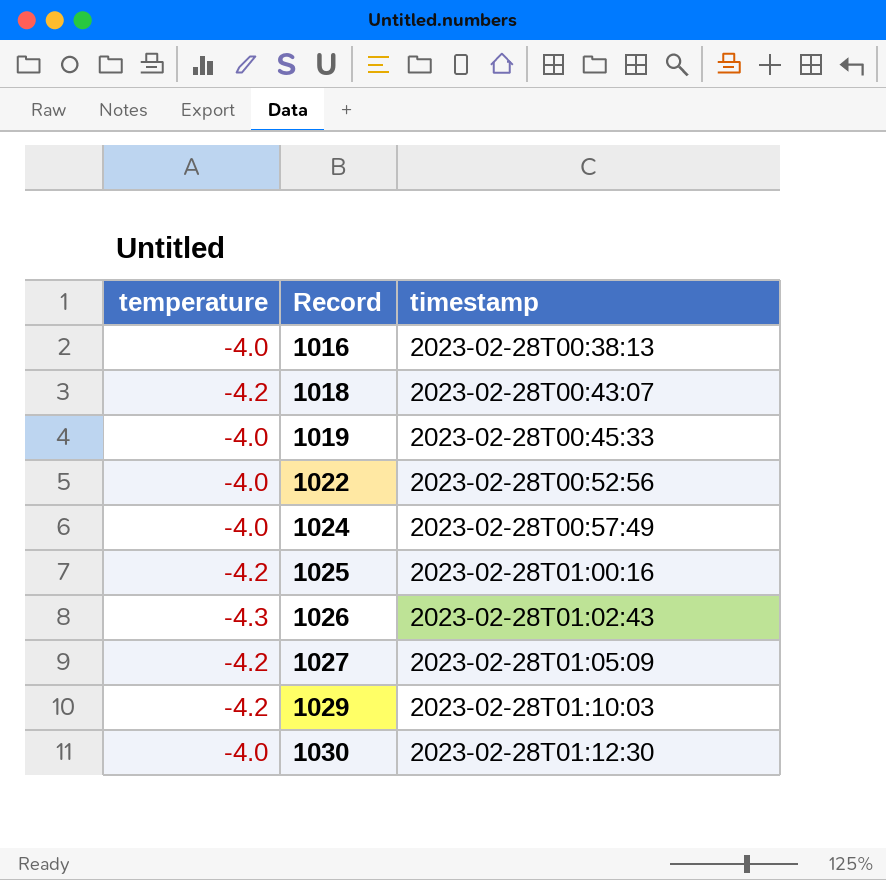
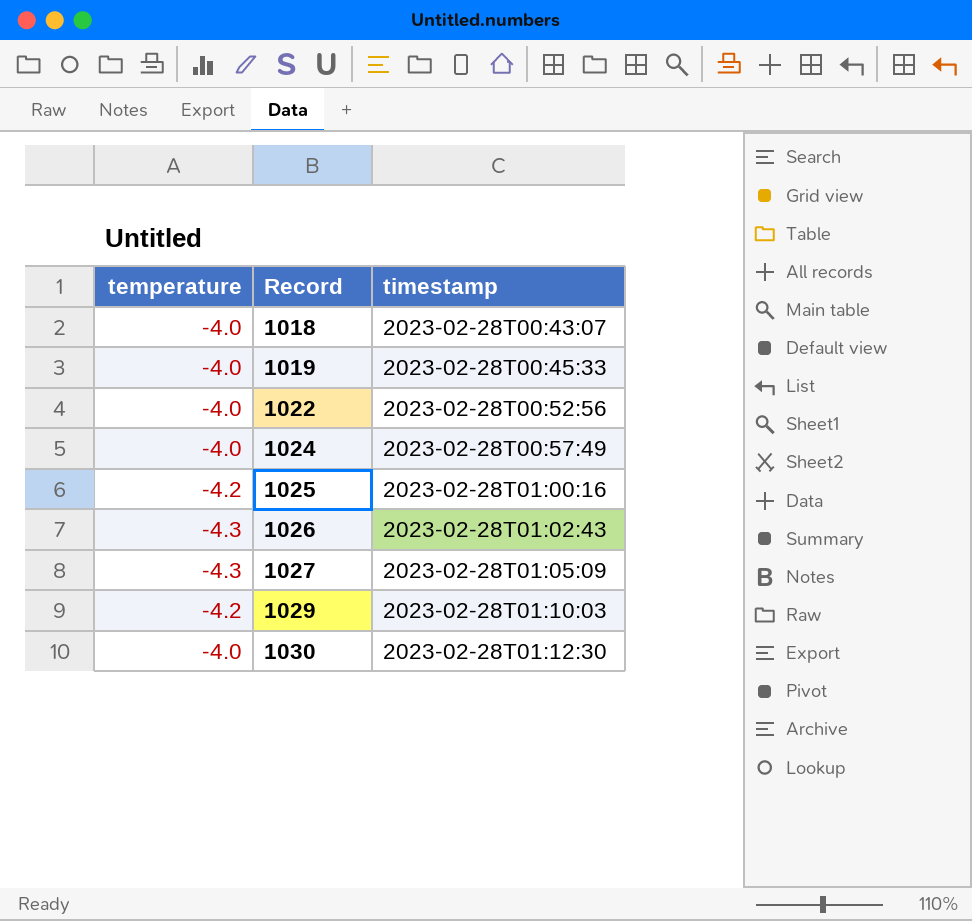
row 1016: -4.0 | 2023-02-28T00:38:13 -> none
1018 | temperature: -4.2 -> -4.0
1027 | temperature: -4.2 -> -4.3

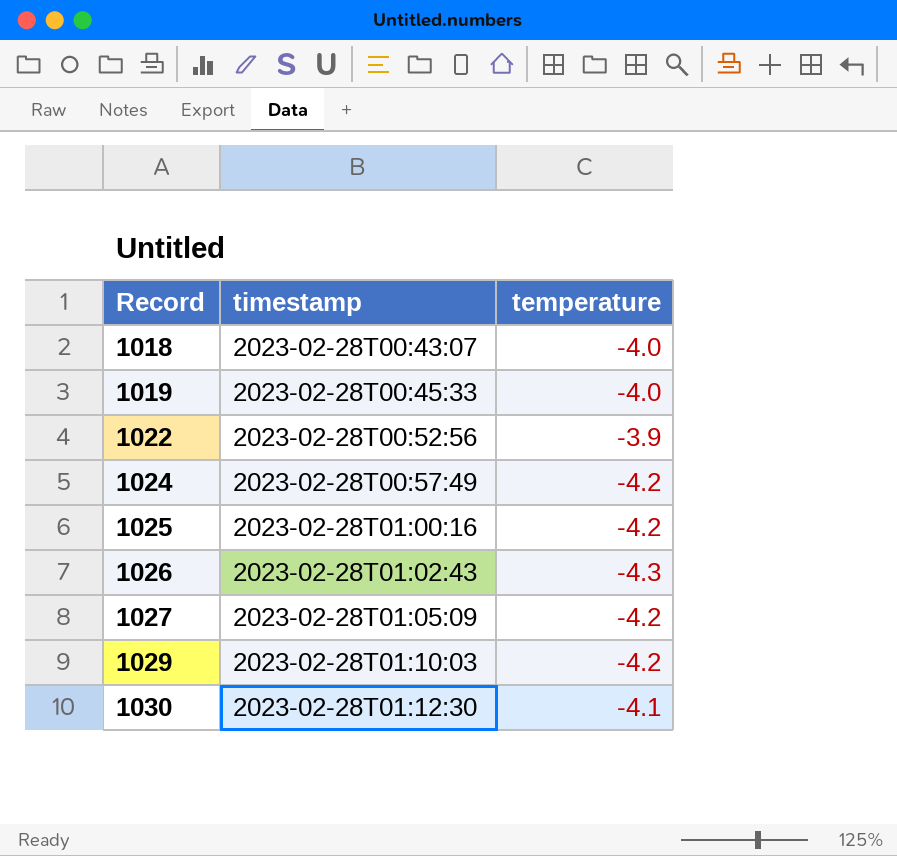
column temperature | position: 1 -> 3
1022 | temperature: -4.0 -> -3.9
1024 | temperature: -4.0 -> -4.2
1027 | temperature: -4.3 -> -4.2
1030 | temperature: -4.0 -> -4.1

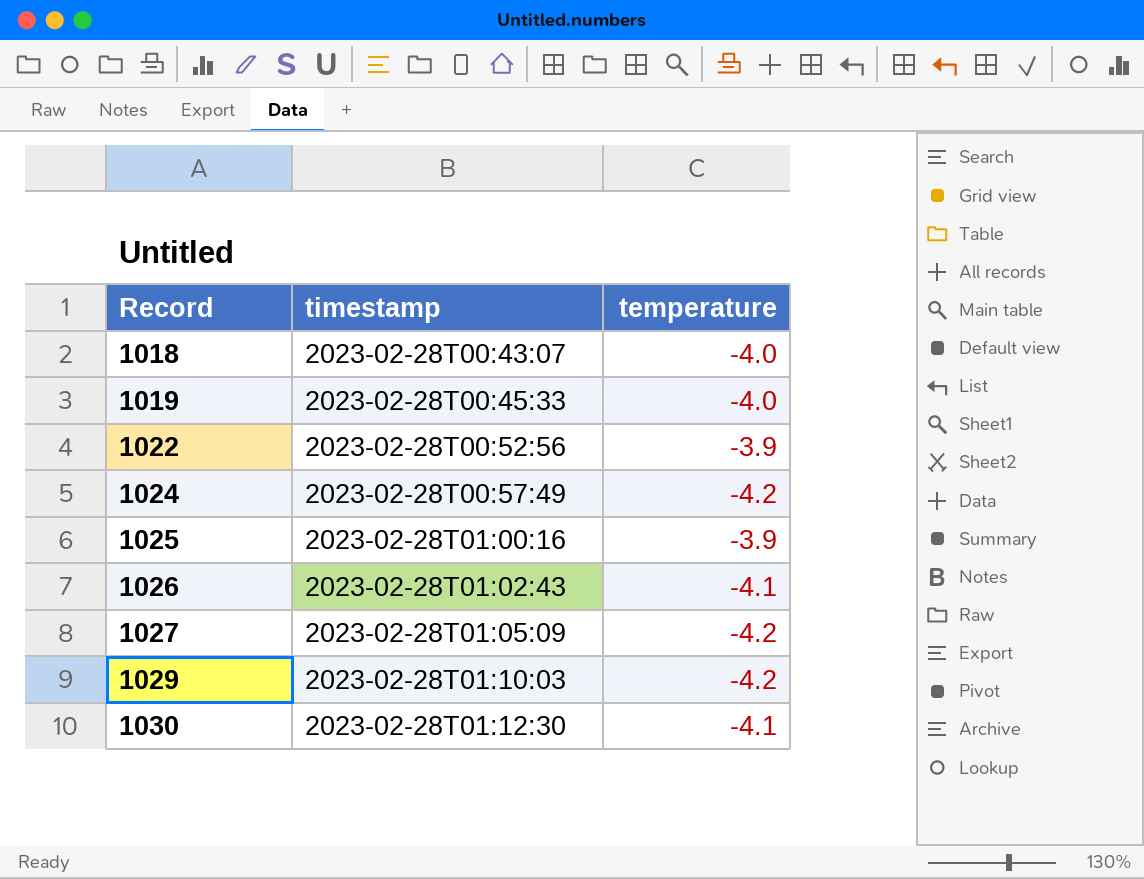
1025 | temperature: -4.2 -> -3.9
1026 | temperature: -4.3 -> -4.1

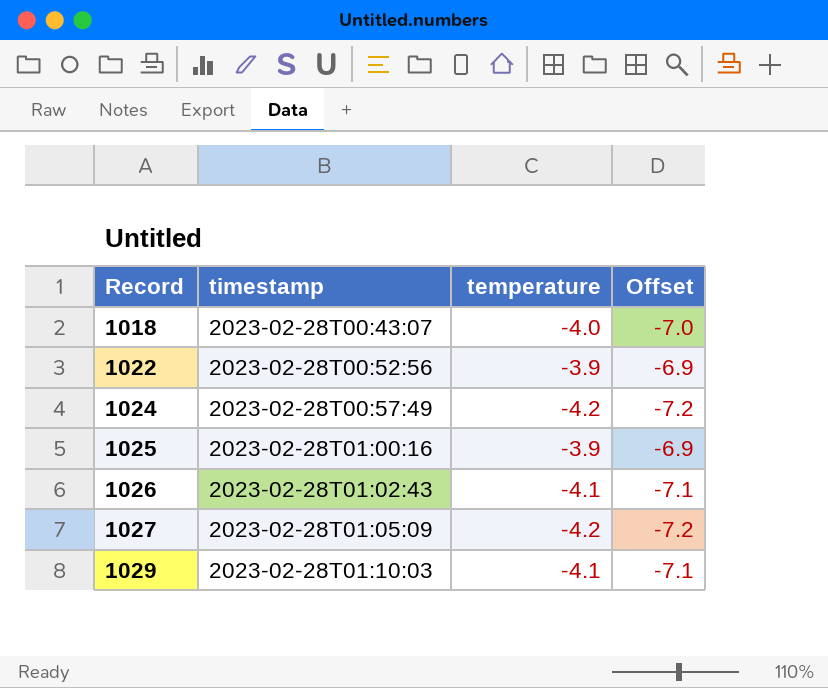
column Offset | formula: none -> [temperature] - 3
row 1019: 2023-02-28T00:45:33 | -4.0 -> none
row 1030: 2023-02-28T01:12:30 | -4.1 -> none
1029 | temperature: -4.2 -> -4.1

